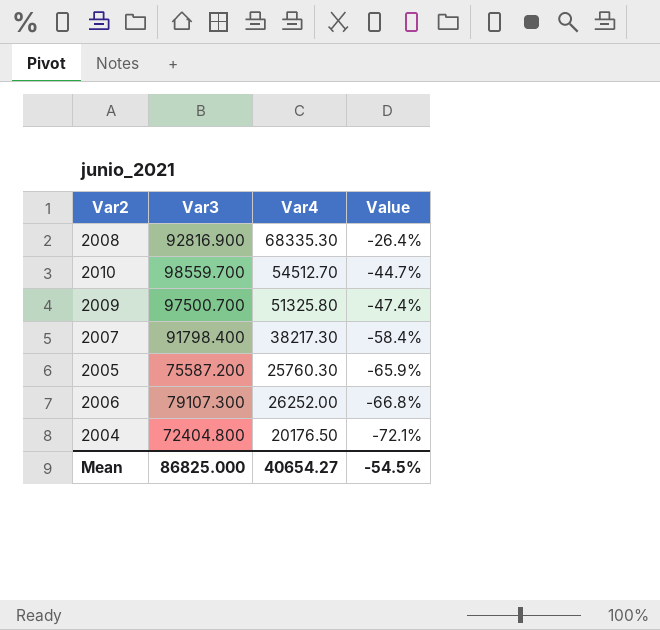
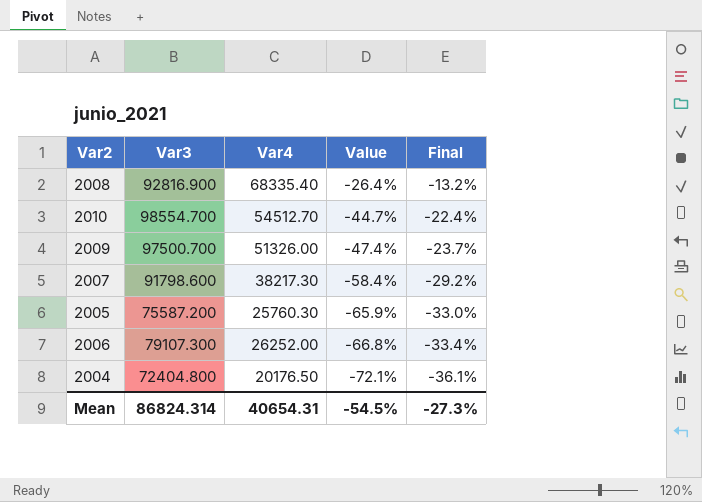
column Final | formula: none -> [Value] * 0.5
2008 | Var4: 68335.30 -> 68335.40
2010 | Var3: 98559.700 -> 98554.700
2009 | Var4: 51325.80 -> 51326.00
2007 | Var3: 91798.400 -> 91798.600
Mean | Var3: 86825.000 -> 86824.314
Mean | Var4: 40654.27 -> 40654.31

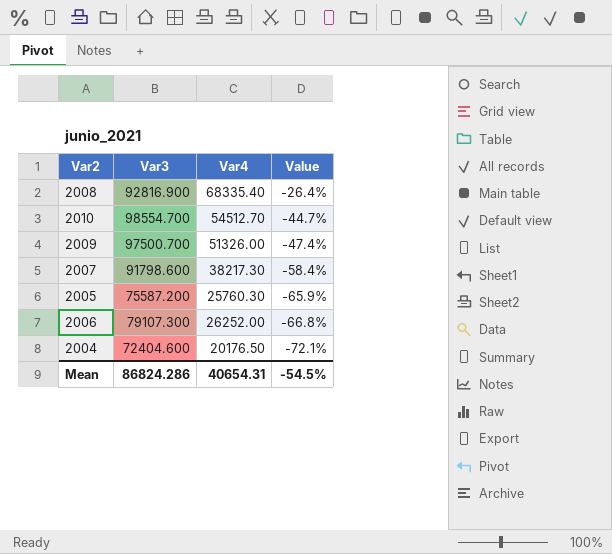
column Final | formula: [Value] * 0.5 -> none
2004 | Var3: 72404.800 -> 72404.600
Mean | Var3: 86824.314 -> 86824.286

